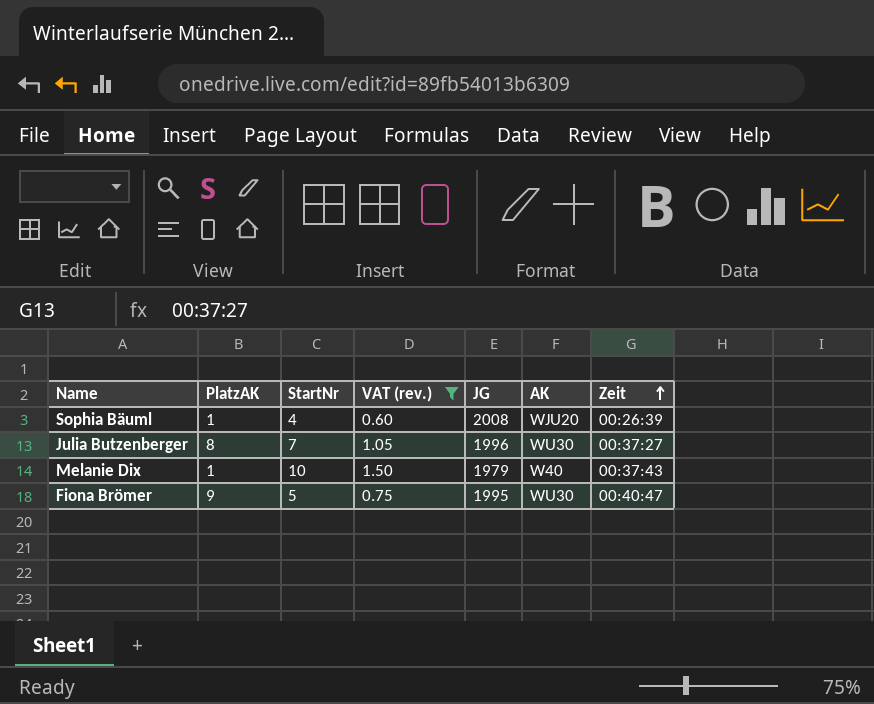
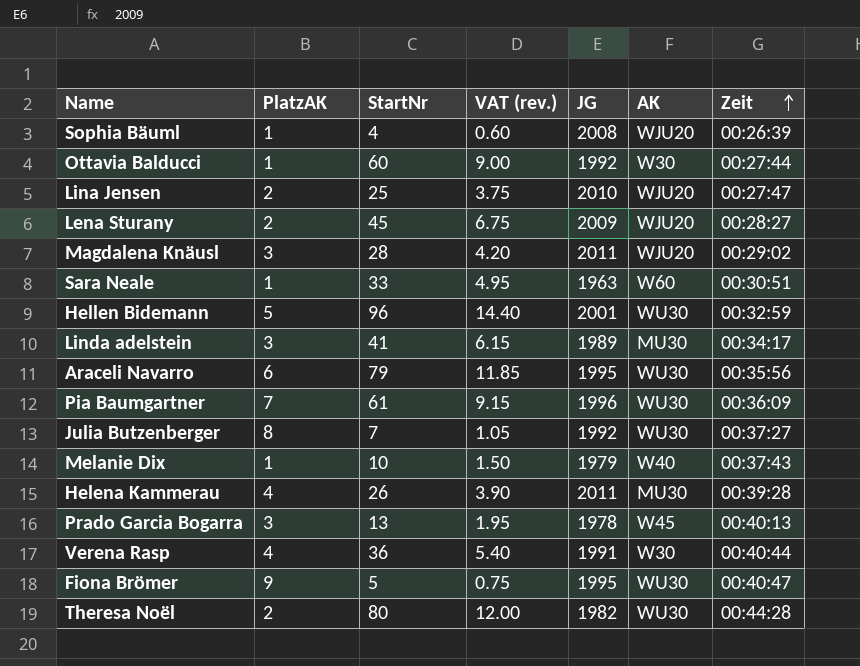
filter: VAT (rev.) <= 1.50 -> none
Julia Butzenberger | JG: 1996 -> 1992

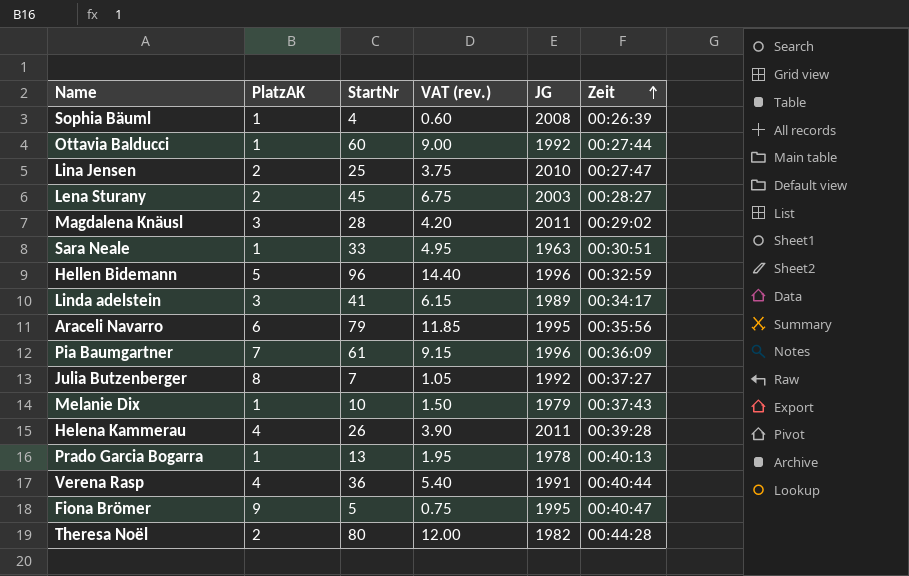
column AK | position: 6 -> none
Lena Sturany | JG: 2009 -> 2003
Hellen Bidemann | JG: 2001 -> 1996
Prado Garcia Bogarra | PlatzAK: 3 -> 1

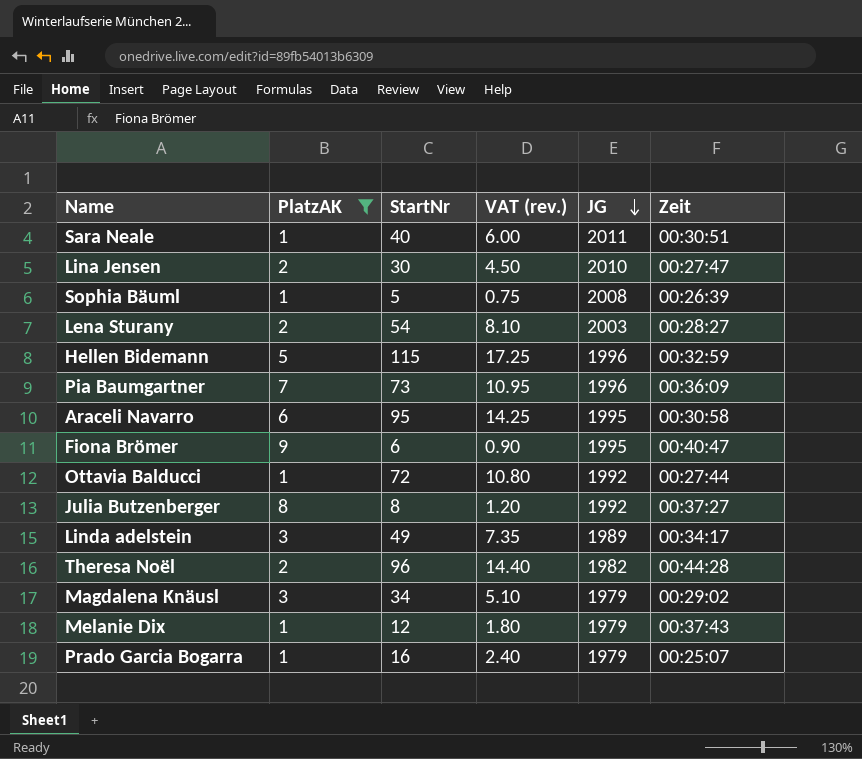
filter: none -> PlatzAK != 4
row order: Zeit ascending -> JG descending
Sara Neale | StartNr: 33 -> 40
Sara Neale | VAT (rev.): 4.95 -> 6.00
Sara Neale | JG: 1963 -> 2011
Lina Jensen | StartNr: 25 -> 30
Lina Jensen | VAT (rev.): 3.75 -> 4.50
Sophia Bäuml | StartNr: 4 -> 5
Sophia Bäuml | VAT (rev.): 0.60 -> 0.75
Lena Sturany | StartNr: 45 -> 54
Lena Sturany | VAT (rev.): 6.75 -> 8.10
Hellen Bidemann | StartNr: 96 -> 115
Hellen Bidemann | VAT (rev.): 14.40 -> 17.25
Pia Baumgartner | StartNr: 61 -> 73
Pia Baumgartner | VAT (rev.): 9.15 -> 10.95
Araceli Navarro | StartNr: 79 -> 95
Araceli Navarro | VAT (rev.): 11.85 -> 14.25
Araceli Navarro | Zeit: 00:35:56 -> 00:30:58
Fiona Brömer | StartNr: 5 -> 6
Fiona Brömer | VAT (rev.): 0.75 -> 0.90
Ottavia Balducci | StartNr: 60 -> 72
Ottavia Balducci | VAT (rev.): 9.00 -> 10.80
Julia Butzenberger | StartNr: 7 -> 8
Julia Butzenberger | VAT (rev.): 1.05 -> 1.20
Linda adelstein | StartNr: 41 -> 49
Linda adelstein | VAT (rev.): 6.15 -> 7.35
Theresa Noël | StartNr: 80 -> 96
Theresa Noël | VAT (rev.): 12.00 -> 14.40
Magdalena Knäusl | StartNr: 28 -> 34
Magdalena Knäusl | VAT (rev.): 4.20 -> 5.10
Magdalena Knäusl | JG: 2011 -> 1979
Melanie Dix | StartNr: 10 -> 12
Melanie Dix | VAT (rev.): 1.50 -> 1.80
Prado Garcia Bogarra | StartNr: 13 -> 16
Prado Garcia Bogarra | VAT (rev.): 1.95 -> 2.40
Prado Garcia Bogarra | JG: 1978 -> 1979
Prado Garcia Bogarra | Zeit: 00:40:13 -> 00:25:07

